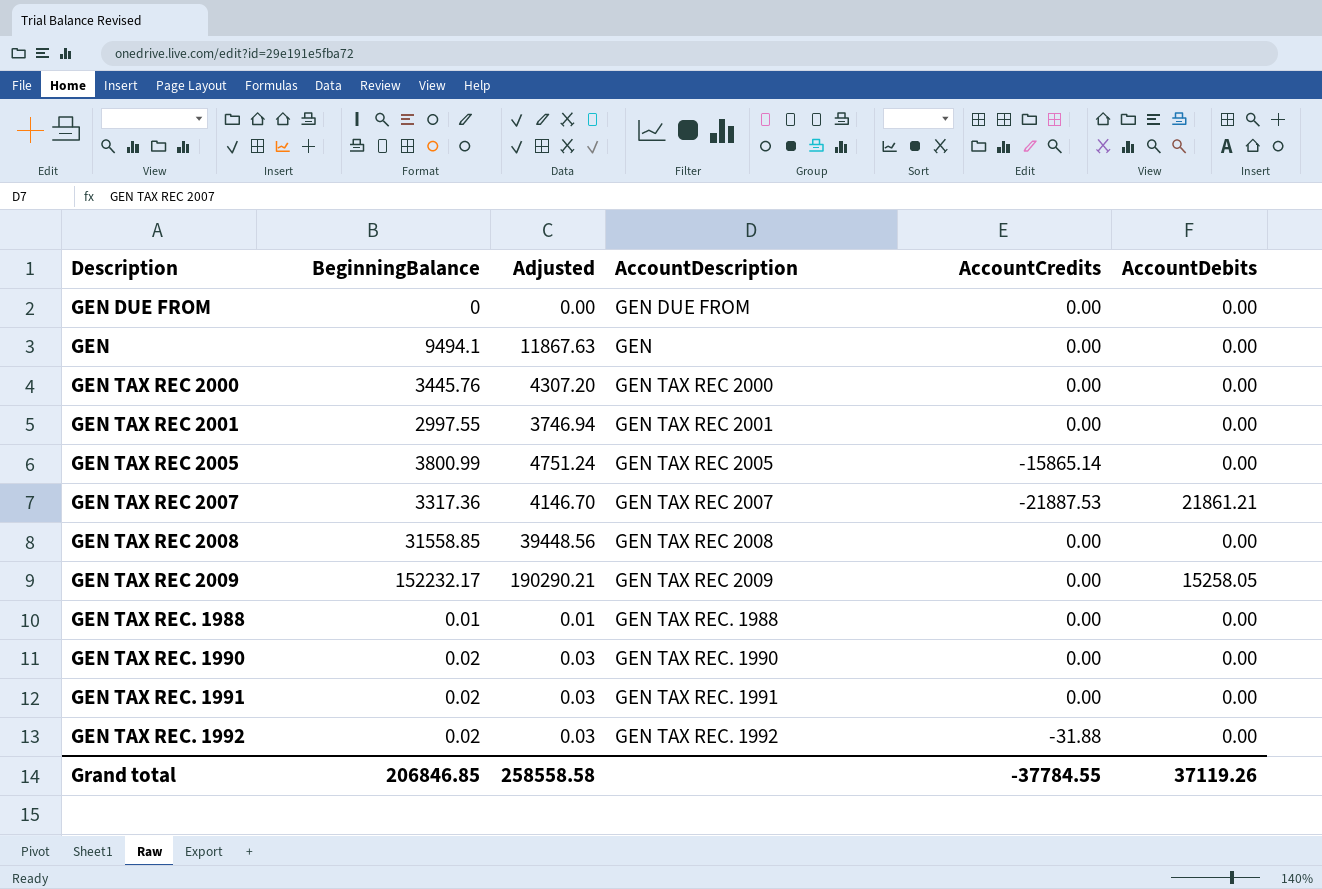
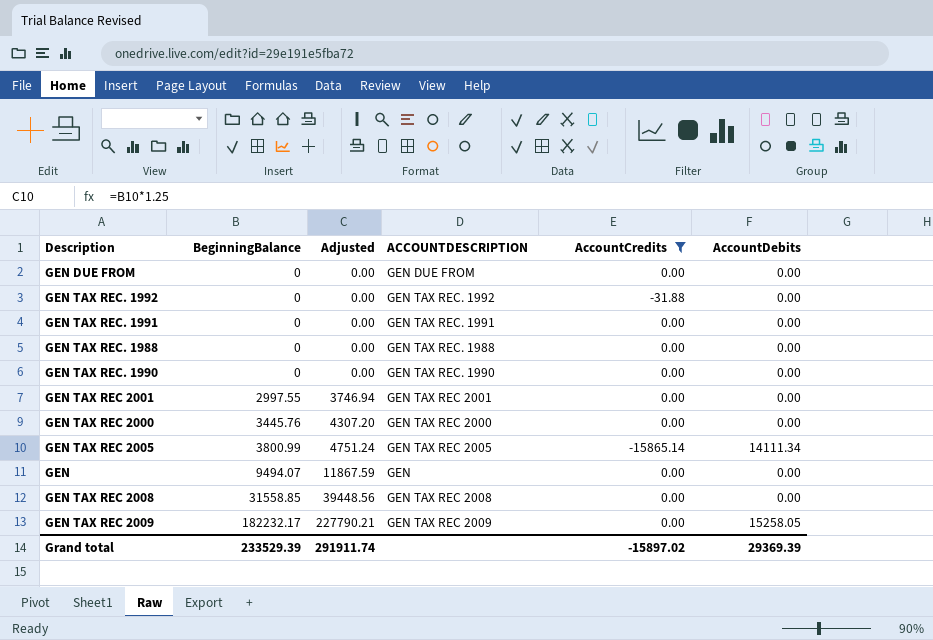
filter: none -> AccountCredits != -21887.53
row order: none -> BeginningBalance ascending
column name: AccountDescription -> ACCOUNTDESCRIPTION
GEN TAX REC. 1992 | BeginningBalance: 0.02 -> 0
GEN TAX REC. 1992 | Adjusted: 0.03 -> 0.00
GEN TAX REC. 1991 | BeginningBalance: 0.02 -> 0
GEN TAX REC. 1991 | Adjusted: 0.03 -> 0.00
GEN TAX REC. 1988 | BeginningBalance: 0.01 -> 0
GEN TAX REC. 1988 | Adjusted: 0.01 -> 0.00
GEN TAX REC. 1990 | BeginningBalance: 0.02 -> 0
GEN TAX REC. 1990 | Adjusted: 0.03 -> 0.00
GEN TAX REC 2005 | AccountDebits: 0.00 -> 14111.34
GEN | BeginningBalance: 9494.1 -> 9494.07
GEN | Adjusted: 11867.63 -> 11867.59
GEN TAX REC 2009 | BeginningBalance: 152232.17 -> 182232.17
GEN TAX REC 2009 | Adjusted: 190290.21 -> 227790.21
Grand total | BeginningBalance: 206846.85 -> 233529.39
Grand total | Adjusted: 258558.58 -> 291911.74
Grand total | AccountCredits: -37784.55 -> -15897.02
Grand total | AccountDebits: 37119.26 -> 29369.39

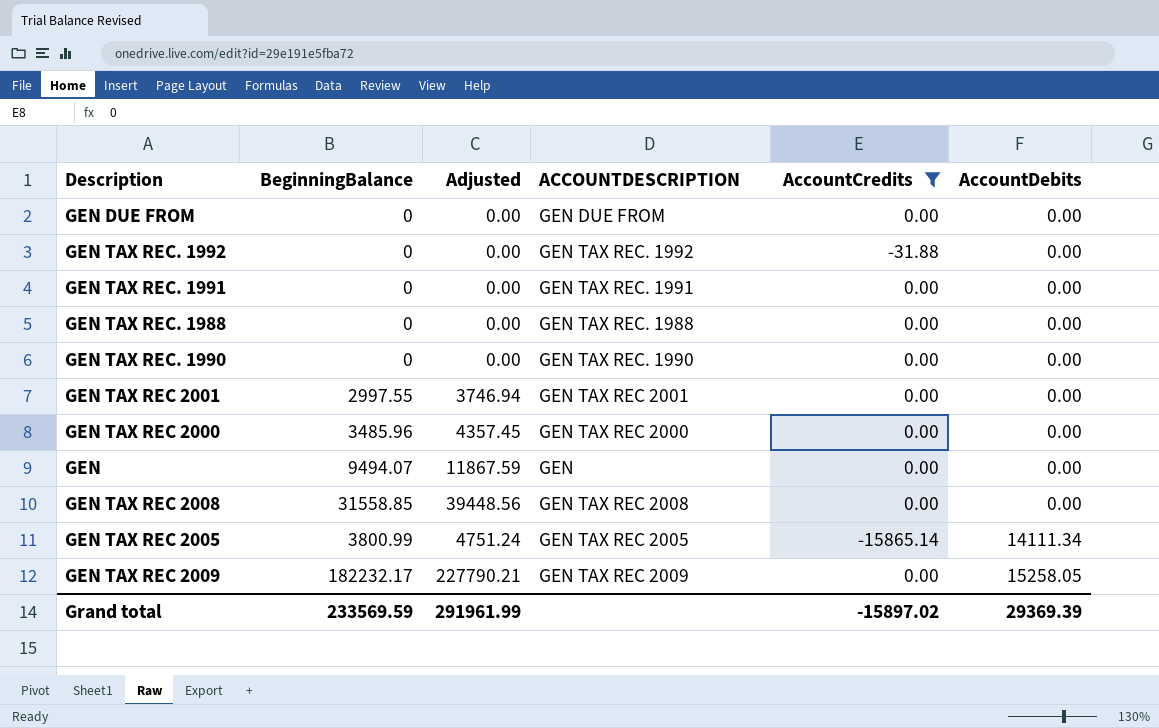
row order: BeginningBalance ascending -> AccountDebits ascending
GEN TAX REC 2000 | BeginningBalance: 3445.76 -> 3485.96
GEN TAX REC 2000 | Adjusted: 4307.20 -> 4357.45
Grand total | BeginningBalance: 233529.39 -> 233569.59
Grand total | Adjusted: 291911.74 -> 291961.99

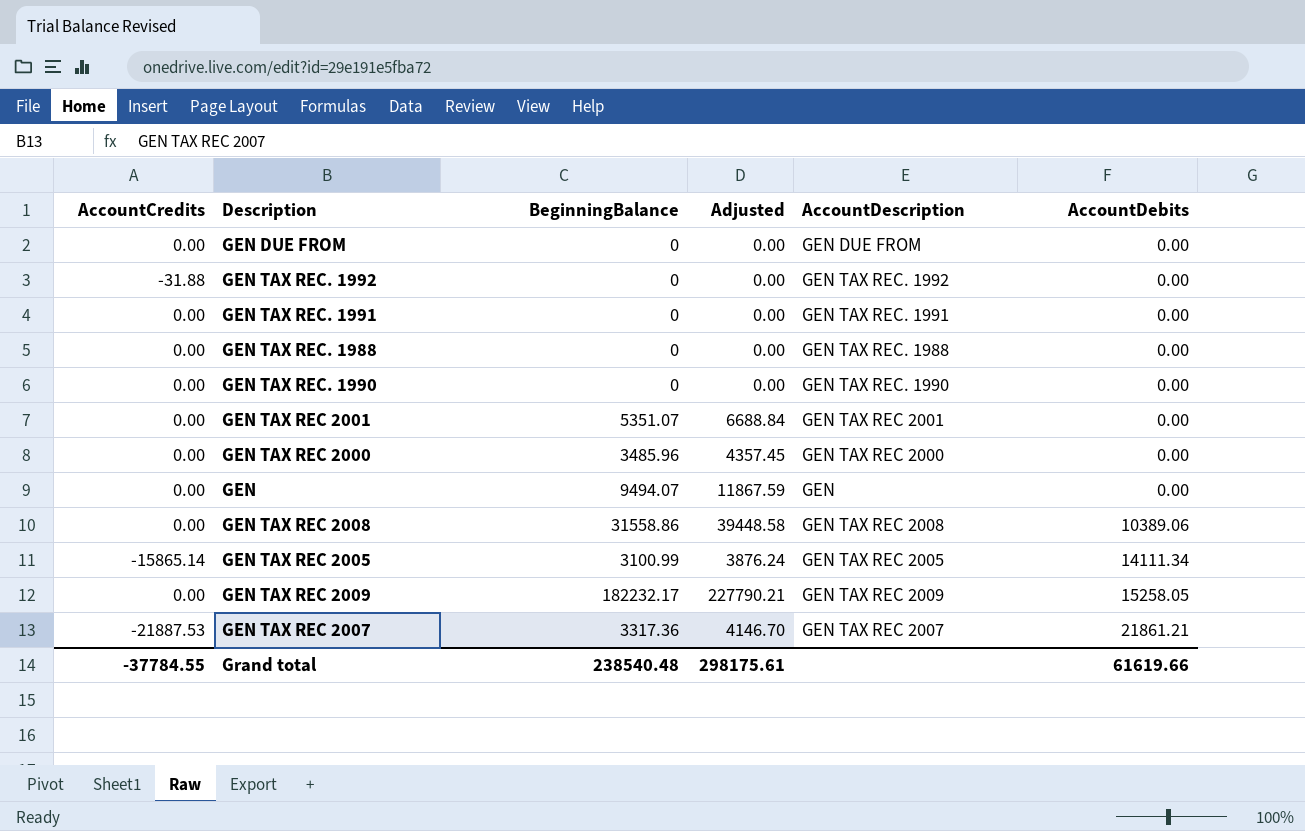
filter: AccountCredits != -21887.53 -> none
column AccountCredits | position: 5 -> 1
column name: ACCOUNTDESCRIPTION -> AccountDescription
GEN TAX REC 2001 | BeginningBalance: 2997.55 -> 5351.07
GEN TAX REC 2001 | Adjusted: 3746.94 -> 6688.84
GEN TAX REC 2008 | BeginningBalance: 31558.85 -> 31558.86
GEN TAX REC 2008 | Adjusted: 39448.56 -> 39448.58
GEN TAX REC 2008 | AccountDebits: 0.00 -> 10389.06
GEN TAX REC 2005 | BeginningBalance: 3800.99 -> 3100.99
GEN TAX REC 2005 | Adjusted: 4751.24 -> 3876.24
Grand total | AccountCredits: -15897.02 -> -37784.55
Grand total | BeginningBalance: 233569.59 -> 238540.48
Grand total | Adjusted: 291961.99 -> 298175.61
Grand total | AccountDebits: 29369.39 -> 61619.66

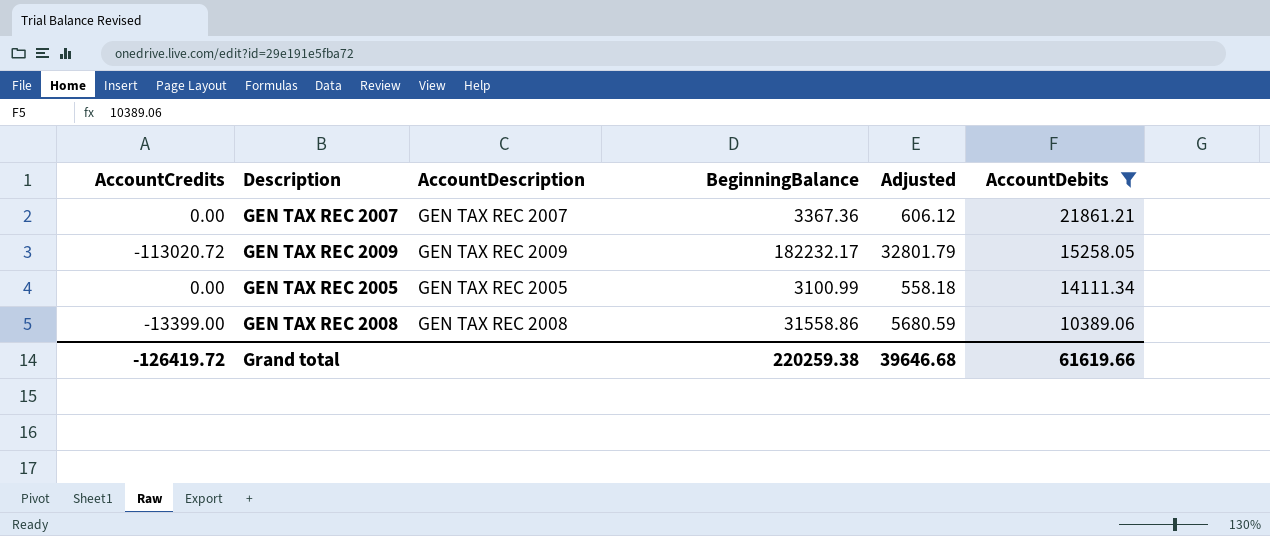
filter: none -> AccountDebits != 0.00
row order: AccountDebits ascending -> AccountDebits descending
column AccountDescription | position: 5 -> 3
column Adjusted | formula: [BeginningBalance] * 1.25 -> [BeginningBalance] * 0.18
GEN TAX REC 2007 | AccountCredits: -21887.53 -> 0.00
GEN TAX REC 2007 | BeginningBalance: 3317.36 -> 3367.36
GEN TAX REC 2009 | AccountCredits: 0.00 -> -113020.72
GEN TAX REC 2005 | AccountCredits: -15865.14 -> 0.00
GEN TAX REC 2008 | AccountCredits: 0.00 -> -13399.00
Grand total | AccountCredits: -37784.55 -> -126419.72
Grand total | BeginningBalance: 238540.48 -> 220259.38
Grand total | Adjusted: 298175.61 -> 39646.68

